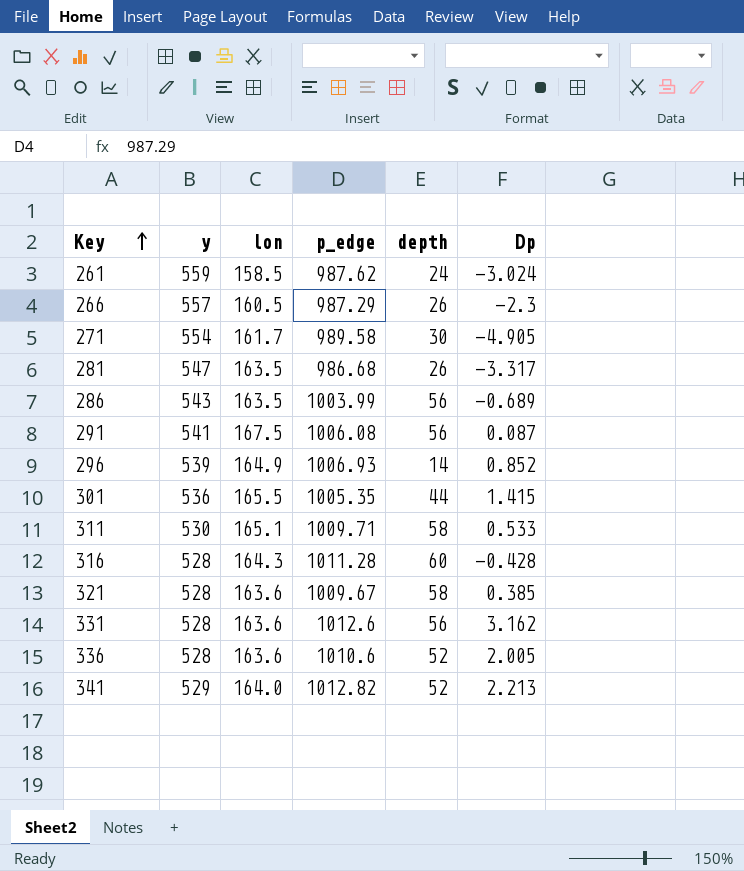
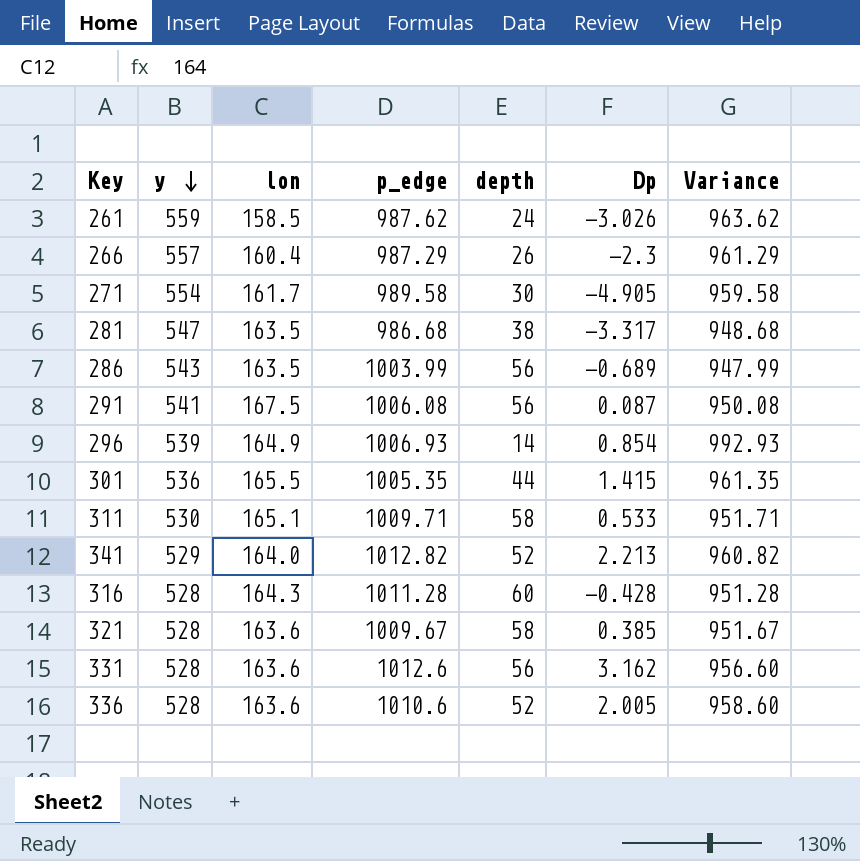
row order: Key ascending -> y descending
column Variance | formula: none -> [p_edge] - [depth]
261 | Dp: -3.024 -> -3.026
266 | lon: 160.5 -> 160.4
281 | depth: 26 -> 38
296 | Dp: 0.852 -> 0.854

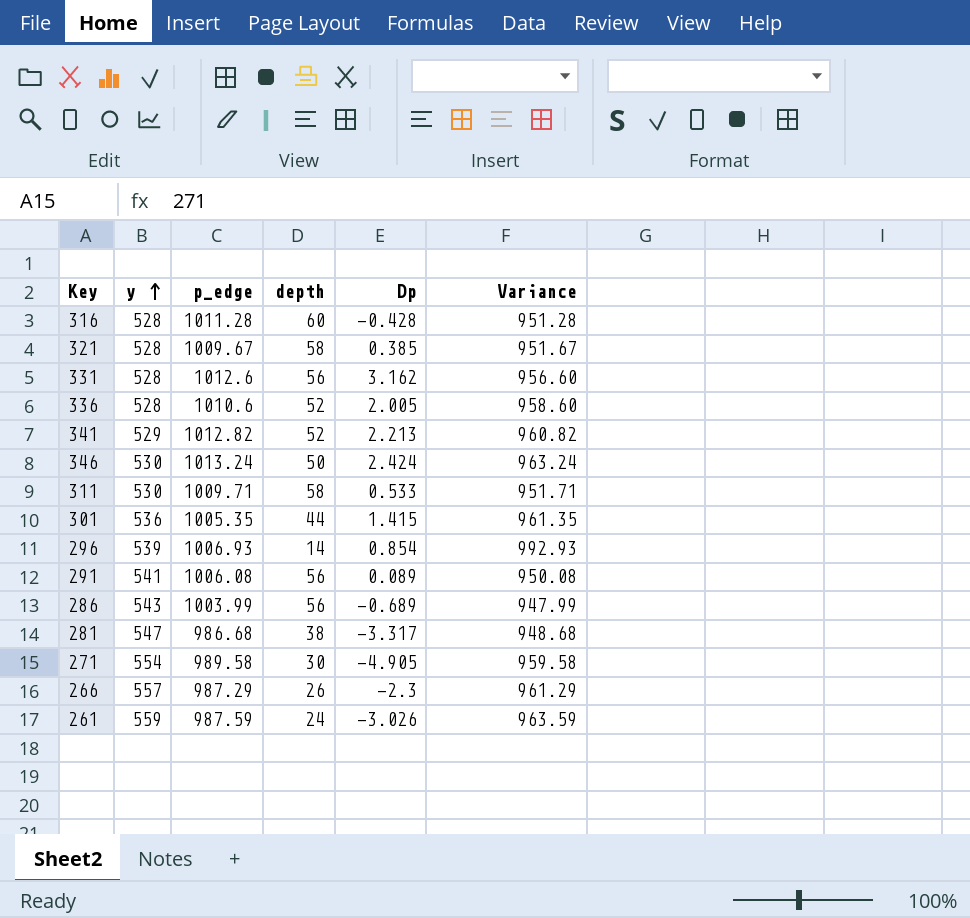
row order: y descending -> y ascending
column lon | position: 3 -> none
row 346: none -> 530 | 1013.24 | 50 | 2.424 | 963.24
291 | Dp: 0.087 -> 0.089
261 | p_edge: 987.62 -> 987.59
261 | Variance: 963.62 -> 963.59

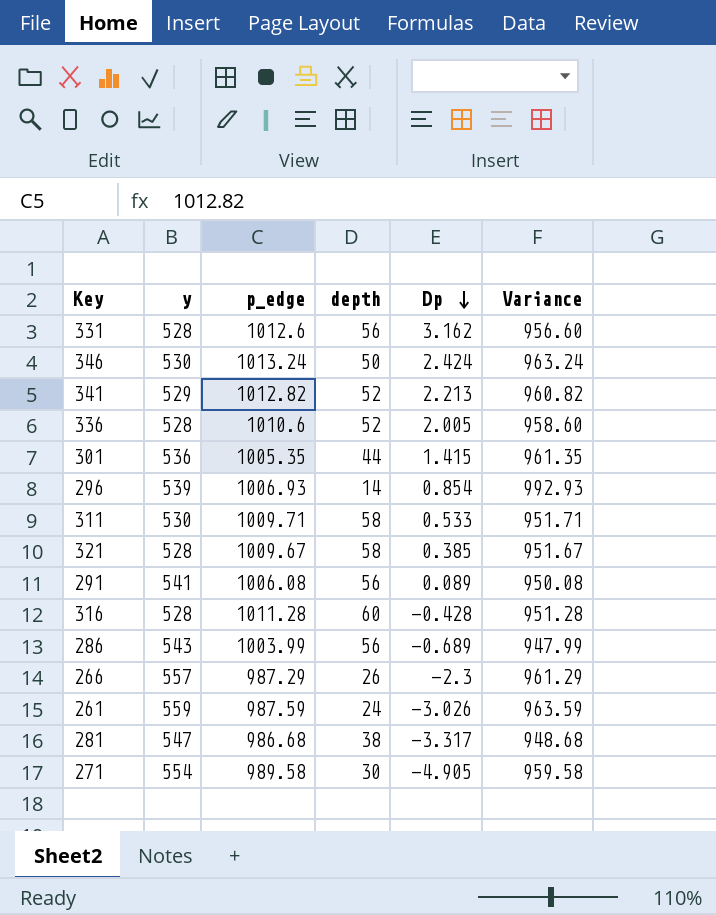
row order: y ascending -> Dp descending

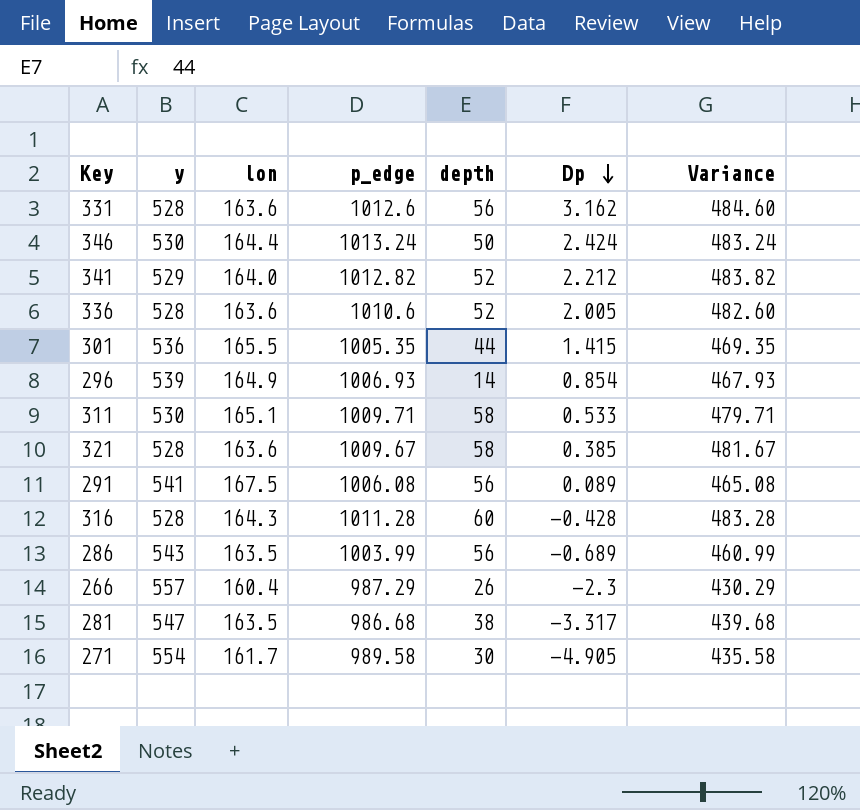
column lon | position: none -> 3
column Variance | formula: [p_edge] - [depth] -> [p_edge] - [y]
row 261: 559 | 987.59 | 24 | -3.026 | 963.59 -> none
341 | Dp: 2.213 -> 2.212

